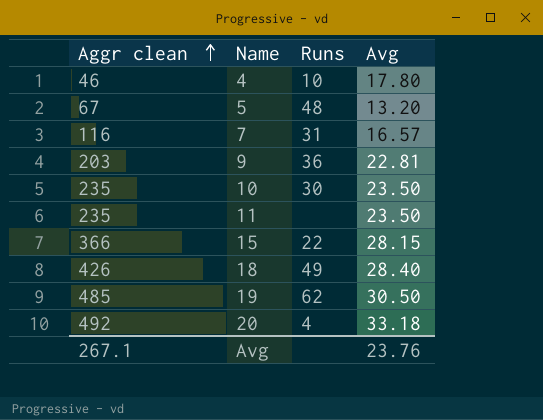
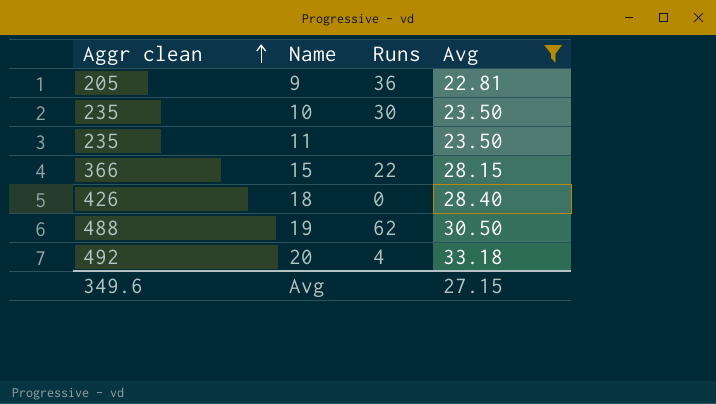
filter: none -> Avg >= 22.81
9 | Aggr clean: 203 -> 205
18 | Runs: 49 -> 0
19 | Aggr clean: 485 -> 488
Avg | Aggr clean: 267.1 -> 349.6
Avg | Avg: 23.76 -> 27.15

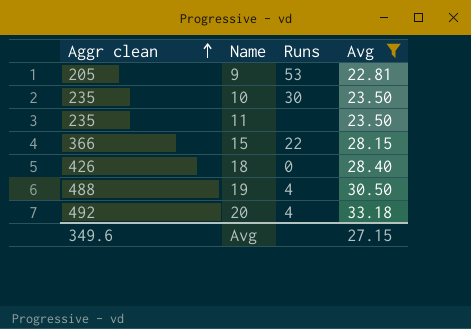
9 | Runs: 36 -> 53
19 | Runs: 62 -> 4

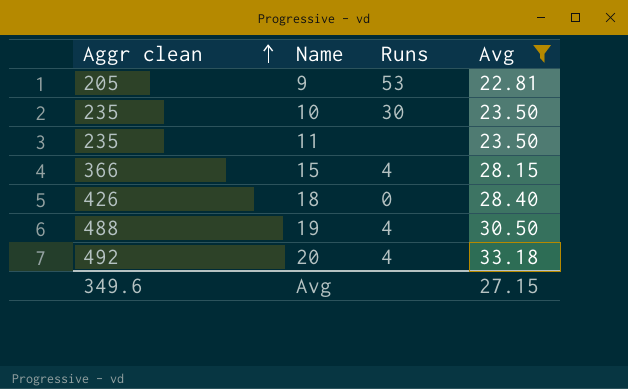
15 | Runs: 22 -> 4

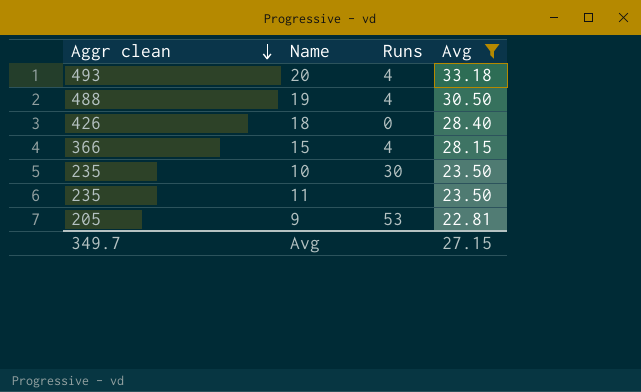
row order: Aggr clean ascending -> Aggr clean descending
20 | Aggr clean: 492 -> 493
Avg | Aggr clean: 349.6 -> 349.7

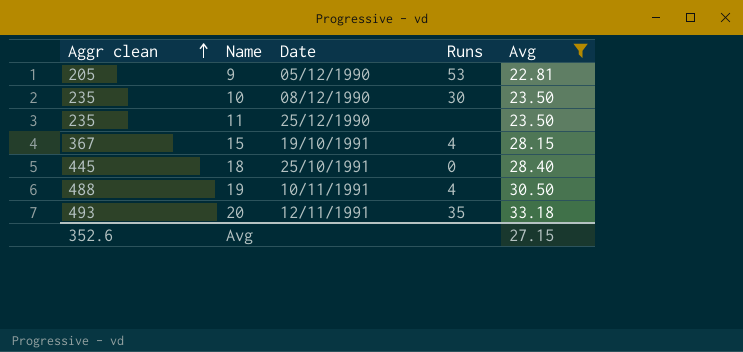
row order: Aggr clean descending -> Aggr clean ascending
column Date | position: none -> 3
15 | Aggr clean: 366 -> 367
18 | Aggr clean: 426 -> 445
20 | Runs: 4 -> 35
Avg | Aggr clean: 349.7 -> 352.6

